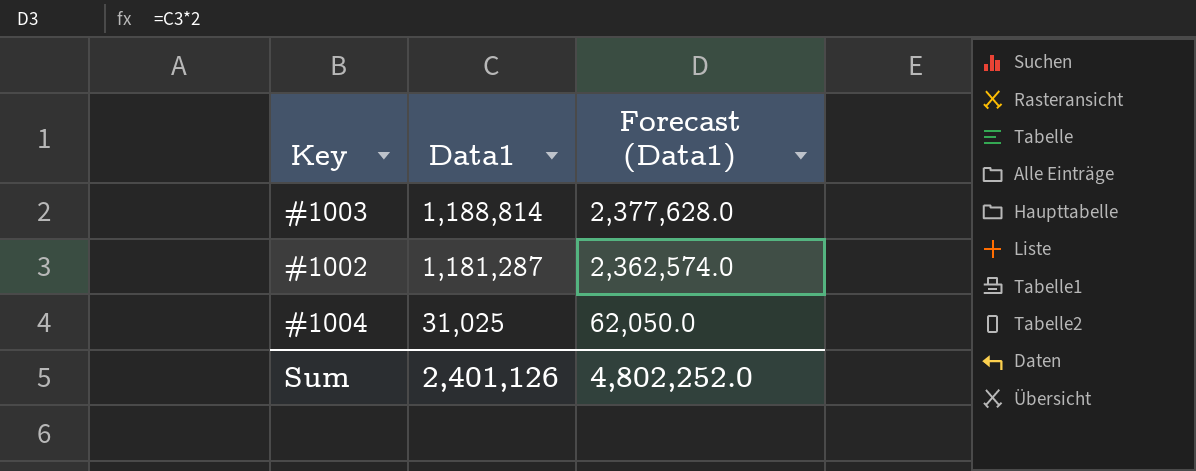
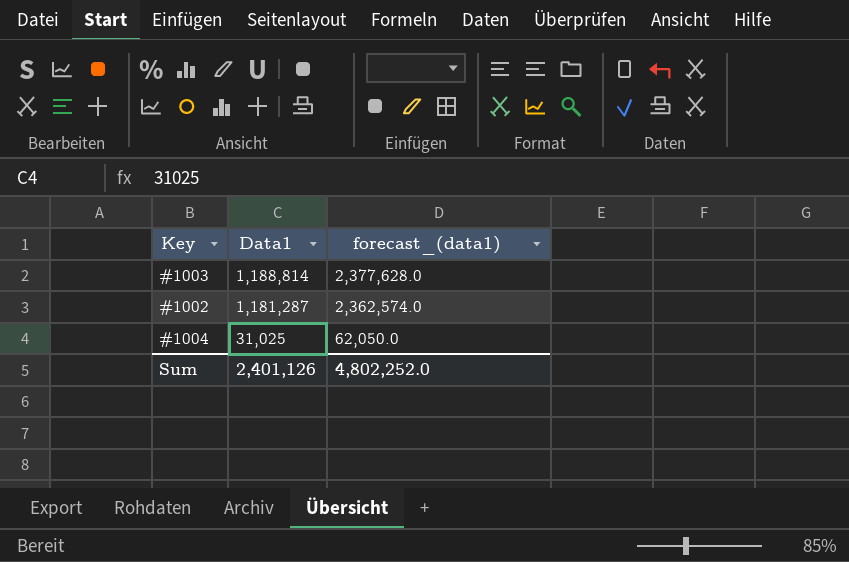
column name: Forecast (Data1) -> forecast_(data1)

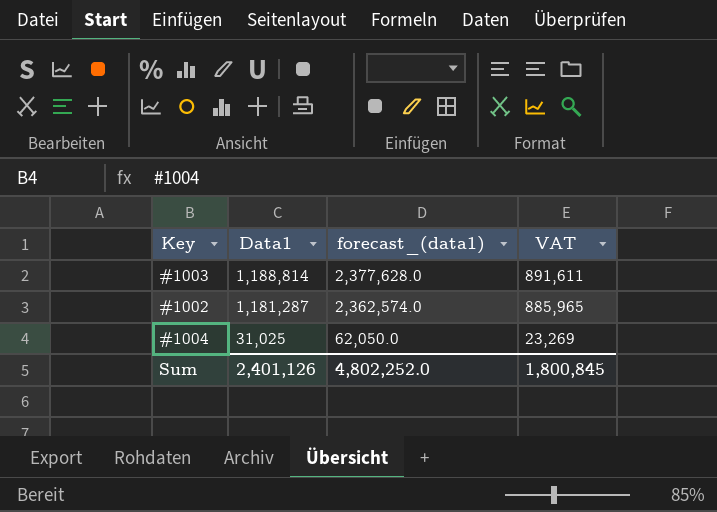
column VAT | formula: none -> [Data1] * 0.75

